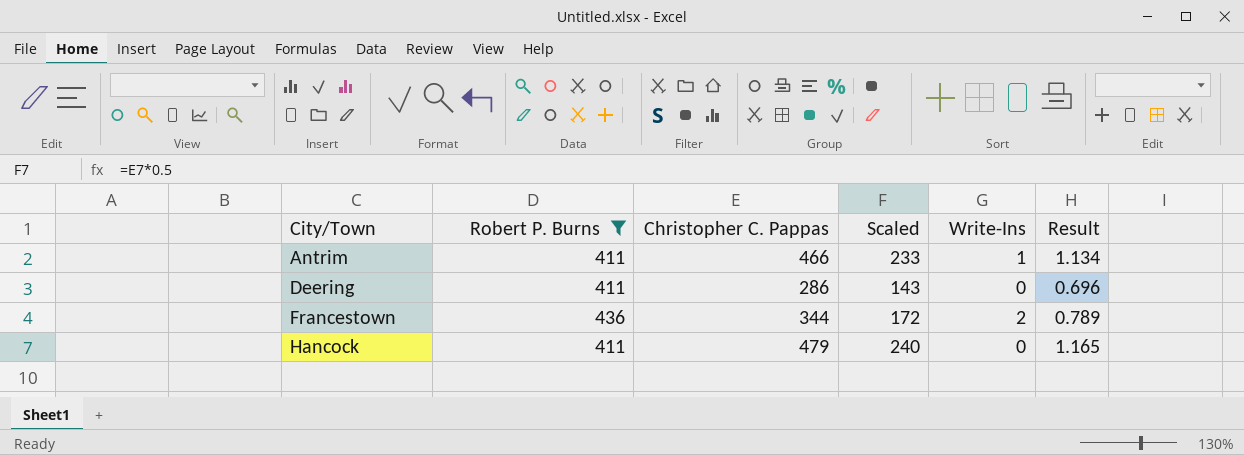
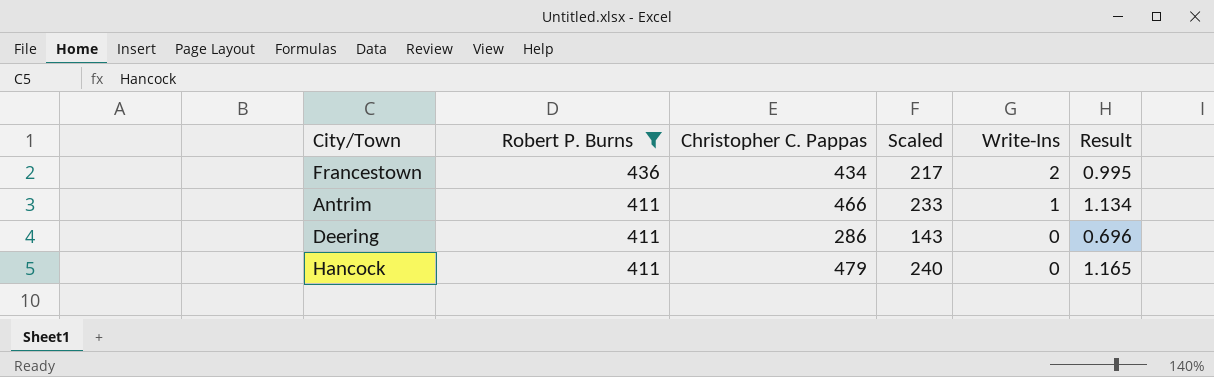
row order: City/Town ascending -> Robert P. Burns descending
Francestown | Christopher C. Pappas: 344 -> 434
Francestown | Scaled: 172 -> 217
Francestown | Result: 0.789 -> 0.995

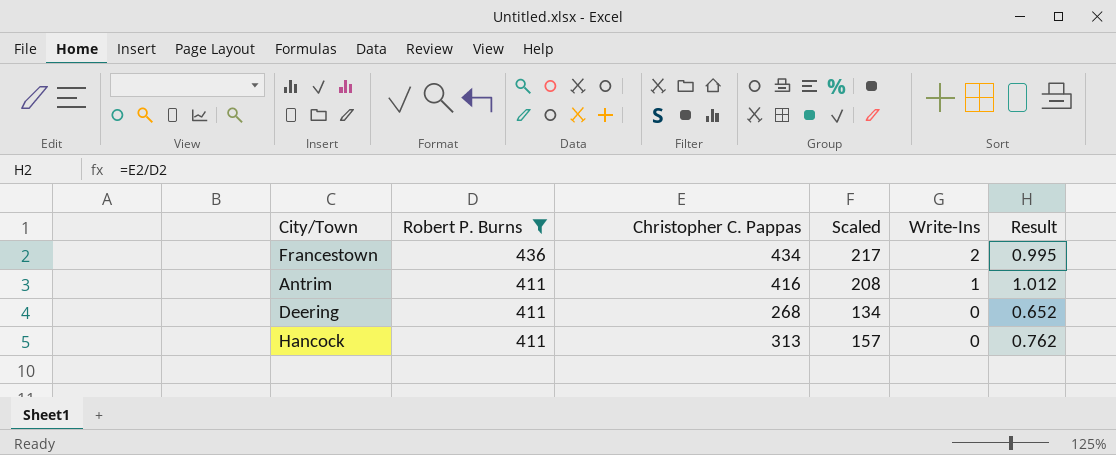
Antrim | Christopher C. Pappas: 466 -> 416
Antrim | Scaled: 233 -> 208
Antrim | Result: 1.134 -> 1.012
Deering | Christopher C. Pappas: 286 -> 268
Deering | Scaled: 143 -> 134
Deering | Result: 0.696 -> 0.652
Hancock | Christopher C. Pappas: 479 -> 313
Hancock | Scaled: 240 -> 157
Hancock | Result: 1.165 -> 0.762

